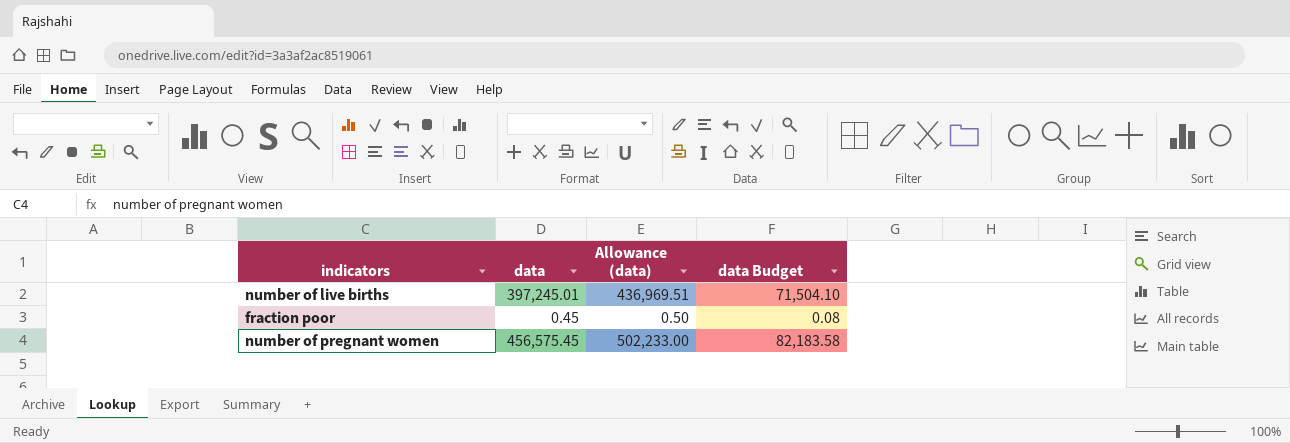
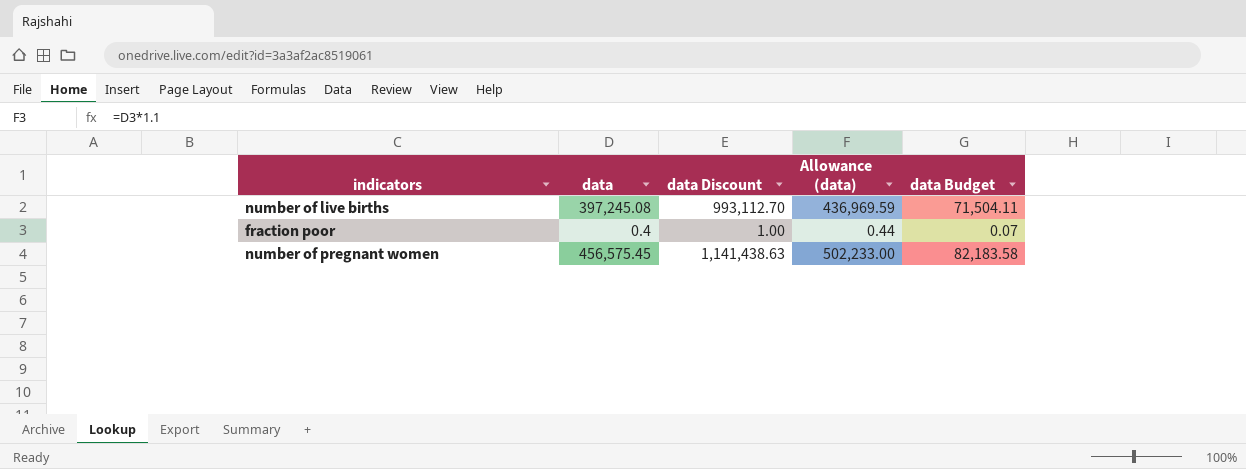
column data Discount | formula: none -> [data] * 2.5
number of live births | data: 397,245.01 -> 397,245.08
number of live births | Allowance (data): 436,969.51 -> 436,969.59
number of live births | data Budget: 71,504.10 -> 71,504.11
fraction poor | data: 0.45 -> 0.4
fraction poor | Allowance (data): 0.50 -> 0.44
fraction poor | data Budget: 0.08 -> 0.07

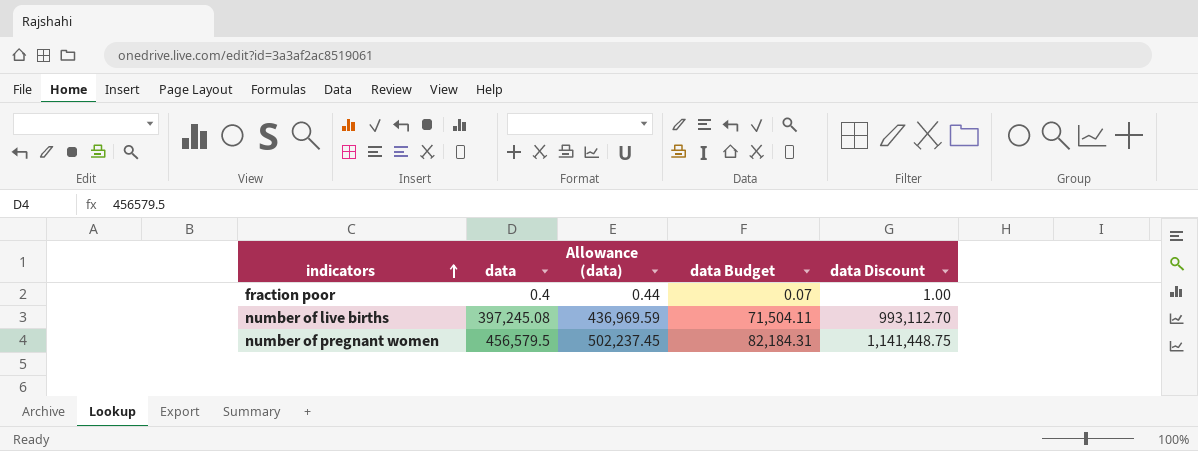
row order: none -> indicators ascending
column data Discount | position: 3 -> 5
number of pregnant women | data: 456,575.45 -> 456,579.5
number of pregnant women | Allowance (data): 502,233.00 -> 502,237.45
number of pregnant women | data Budget: 82,183.58 -> 82,184.31
number of pregnant women | data Discount: 1,141,438.63 -> 1,141,448.75

